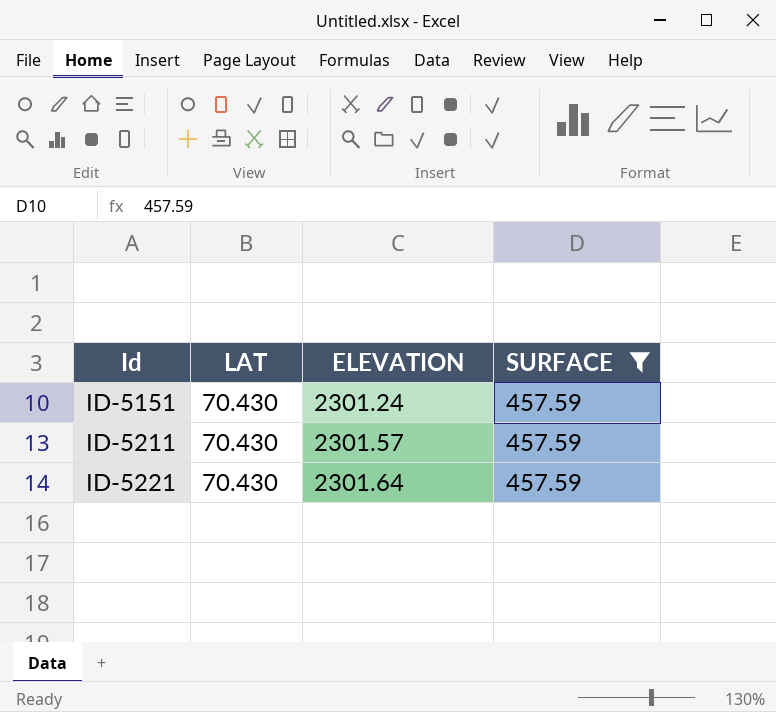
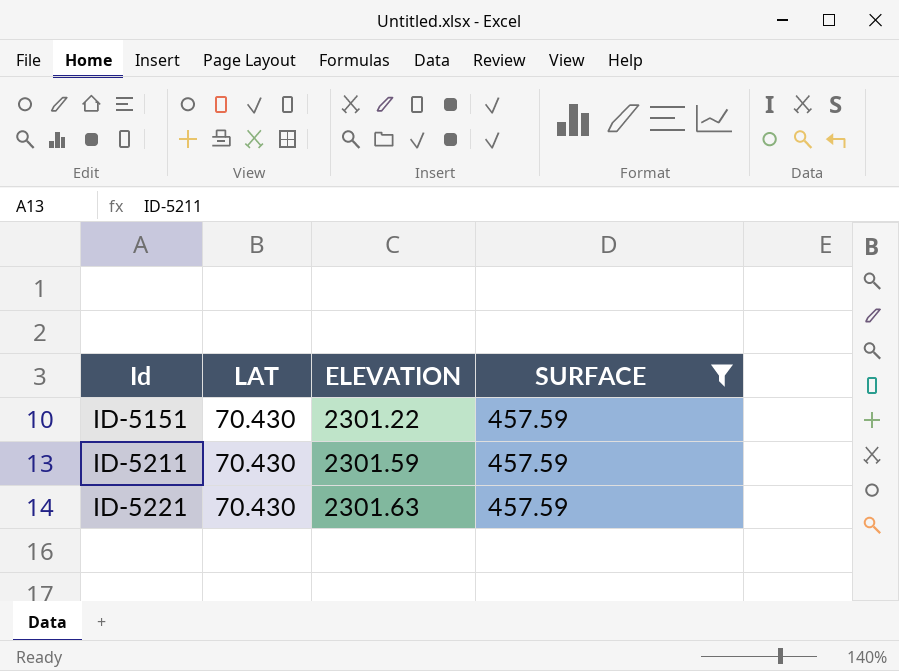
ID-5151 | ELEVATION: 2301.24 -> 2301.22
ID-5211 | ELEVATION: 2301.57 -> 2301.59
ID-5221 | ELEVATION: 2301.64 -> 2301.63

